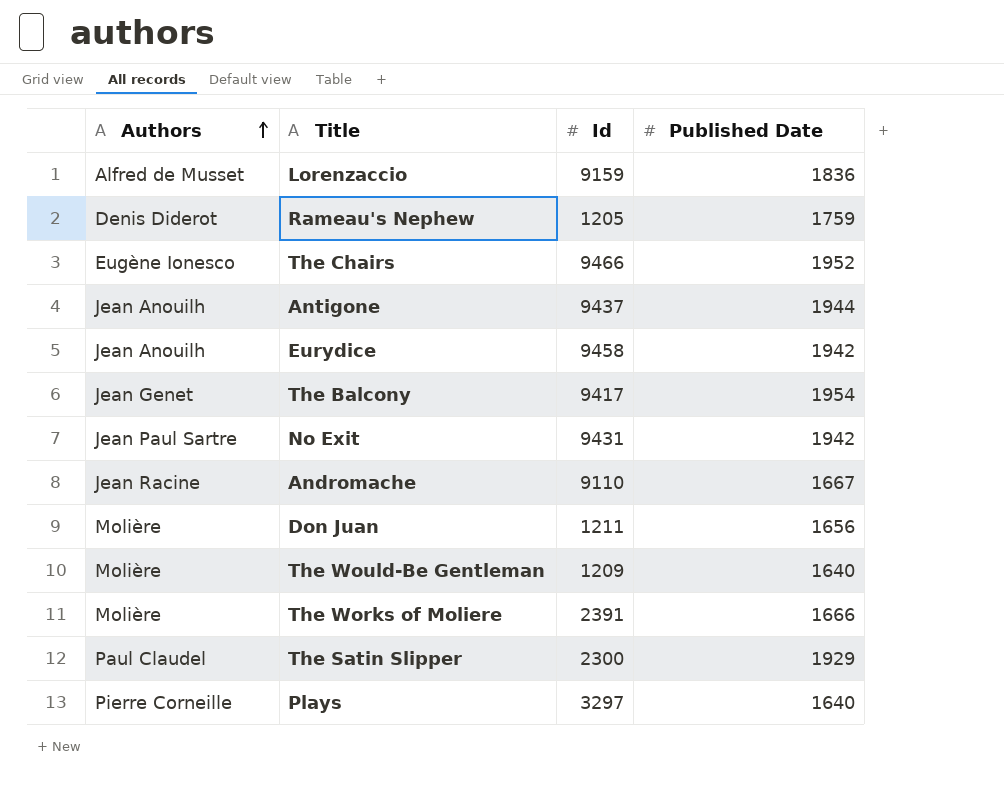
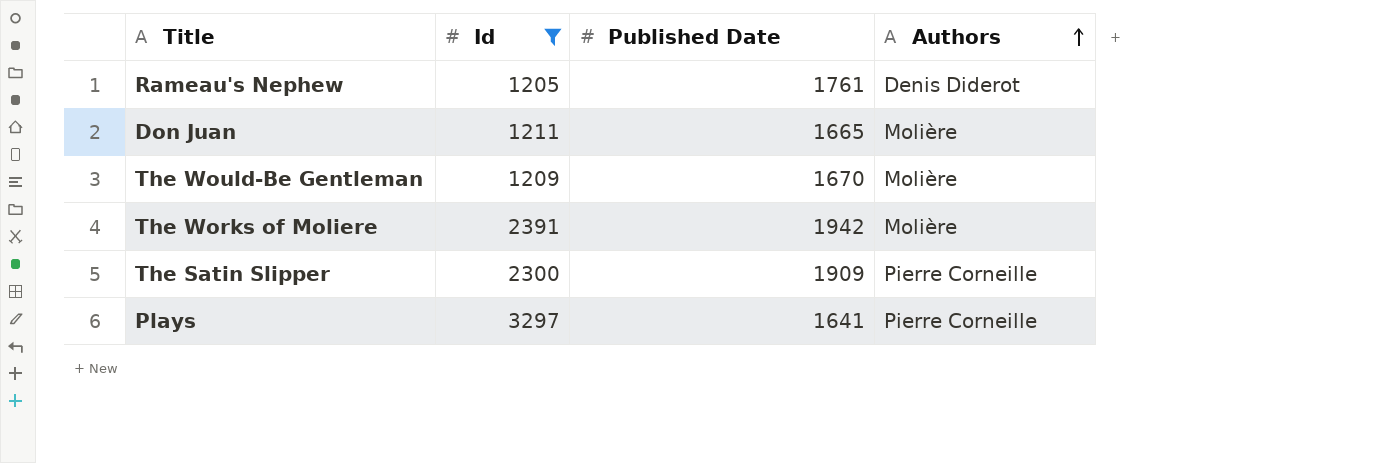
filter: none -> Id <= 3297
column Authors | position: 1 -> 4
Rameau's Nephew | Published Date: 1759 -> 1761
Don Juan | Published Date: 1656 -> 1665
The Would-Be Gentleman | Published Date: 1640 -> 1670
The Works of Moliere | Published Date: 1666 -> 1942
The Satin Slipper | Published Date: 1929 -> 1909
The Satin Slipper | Authors: Paul Claudel -> Pierre Corneille
Plays | Published Date: 1640 -> 1641

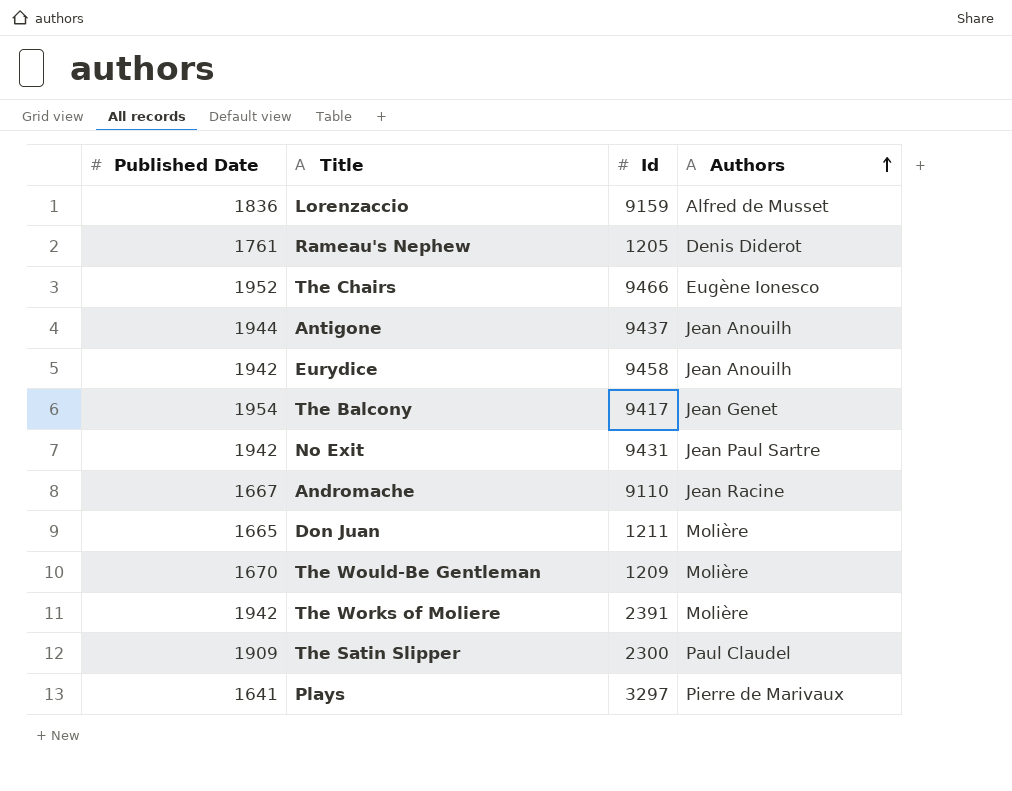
filter: Id <= 3297 -> none
column Published Date | position: 3 -> 1
The Satin Slipper | Authors: Pierre Corneille -> Paul Claudel
Plays | Authors: Pierre Corneille -> Pierre de Marivaux

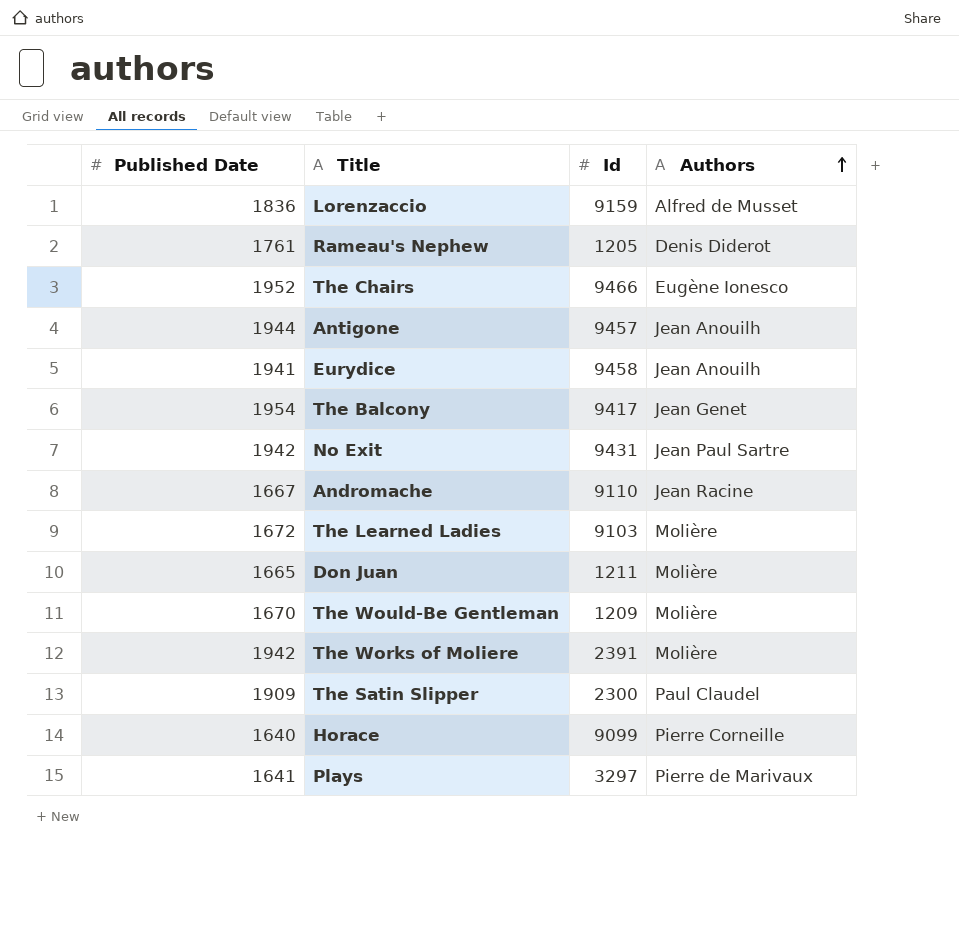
Antigone | Id: 9437 -> 9457
Eurydice | Published Date: 1942 -> 1941
row The Learned Ladies: none -> 1672 | 9103 | Molière
row Horace: none -> 1640 | 9099 | Pierre Corneille

